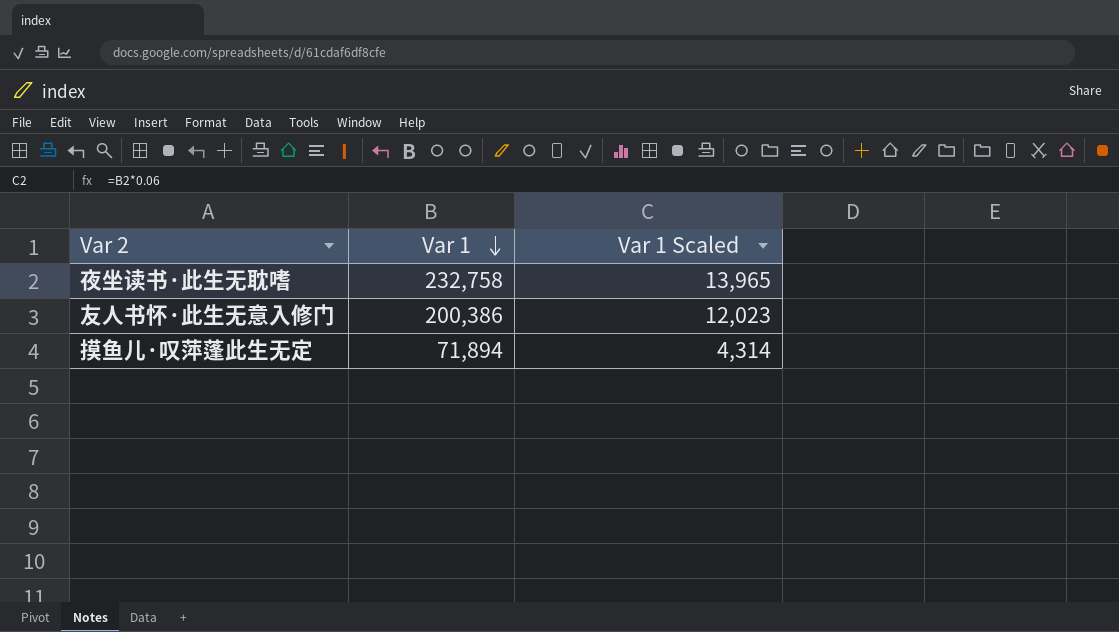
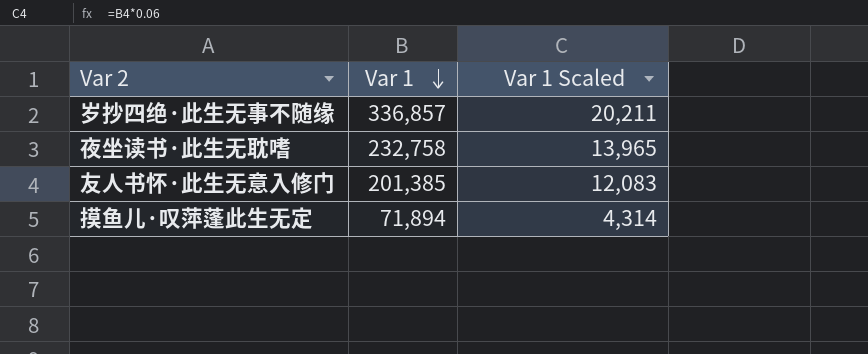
row 岁抄四绝·此生无事不随缘: none -> 336,857 | 20,211
友人书怀·此生无意入修门 | Var 1: 200,386 -> 201,385
友人书怀·此生无意入修门 | Var 1 Scaled: 12,023 -> 12,083

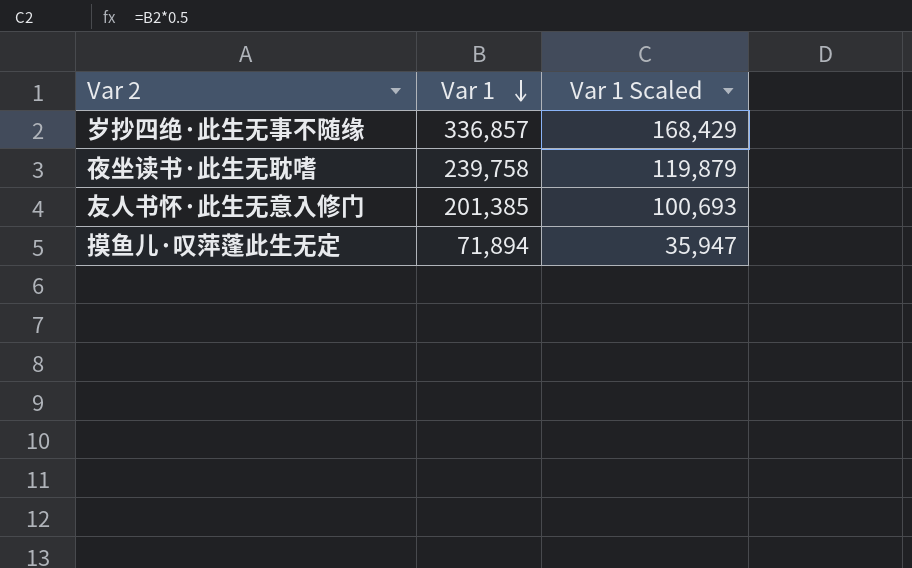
column Var 1 Scaled | formula: [Var 1] * 0.06 -> [Var 1] * 0.5
夜坐读书·此生无耽嗜 | Var 1: 232,758 -> 239,758

